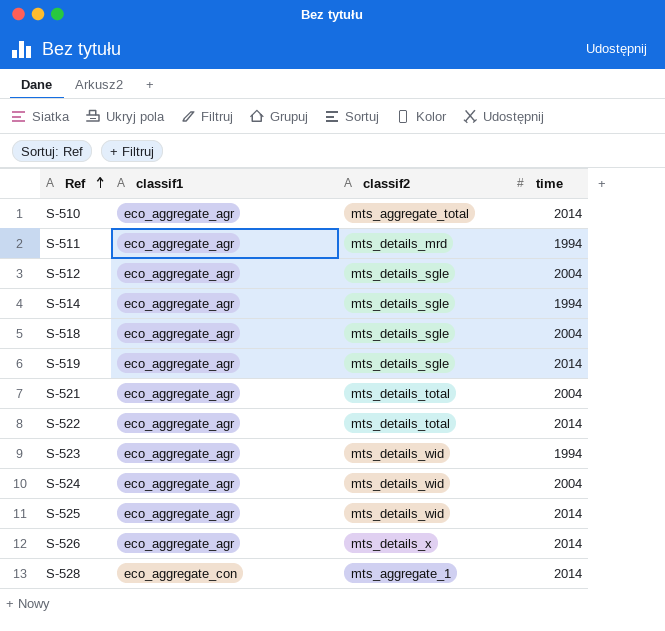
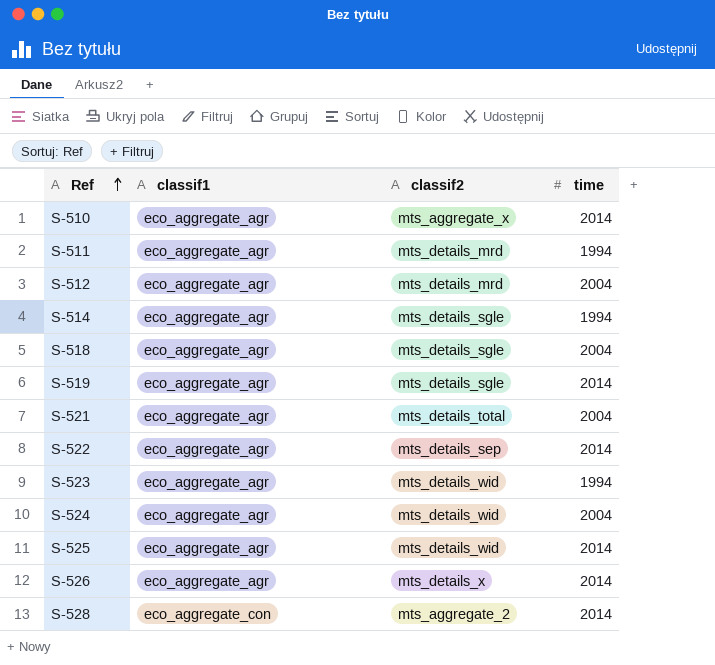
S-510 | classif2: mts_aggregate_total -> mts_aggregate_x
S-512 | classif2: mts_details_sgle -> mts_details_mrd
S-522 | classif2: mts_details_total -> mts_details_sep
S-528 | classif2: mts_aggregate_1 -> mts_aggregate_2

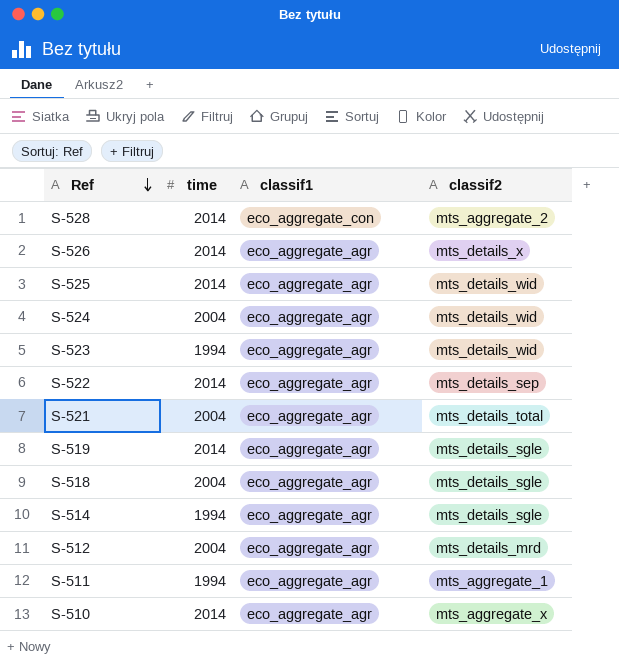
row order: Ref ascending -> Ref descending
column time | position: 4 -> 2
S-511 | classif2: mts_details_mrd -> mts_aggregate_1

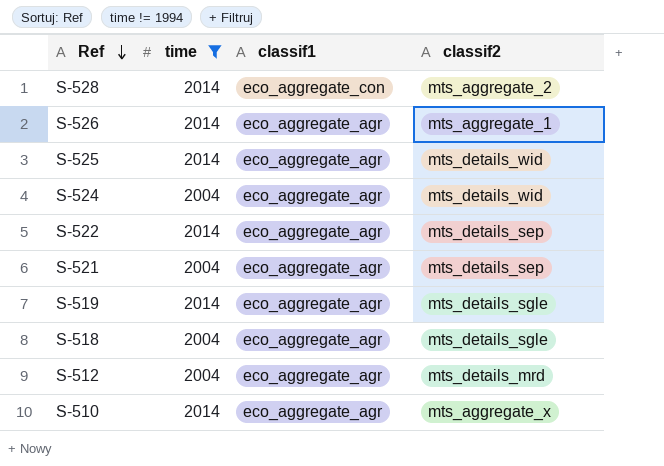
filter: none -> time != 1994
S-526 | classif2: mts_details_x -> mts_aggregate_1
S-521 | classif2: mts_details_total -> mts_details_sep

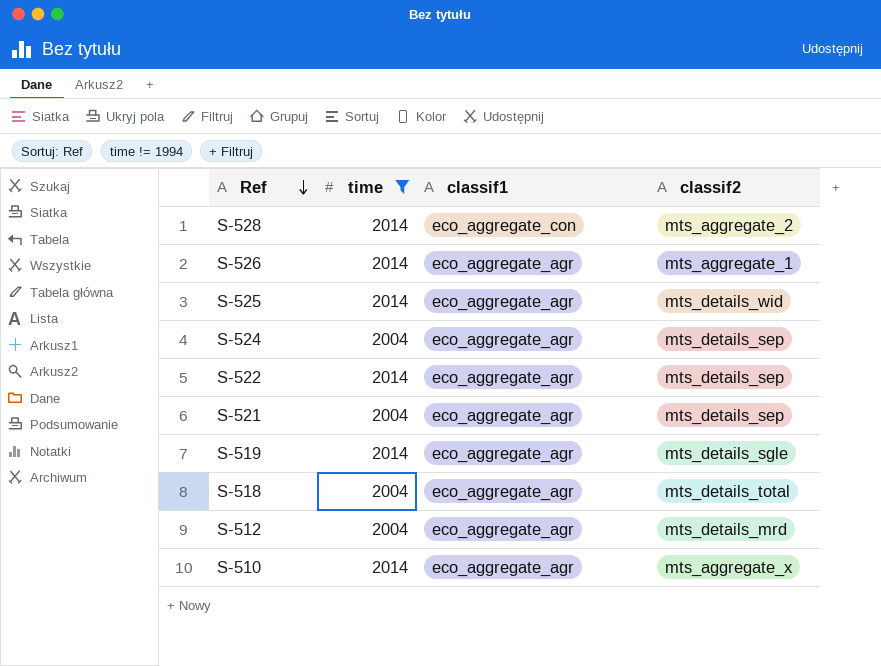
S-524 | classif2: mts_details_wid -> mts_details_sep
S-518 | classif2: mts_details_sgle -> mts_details_total

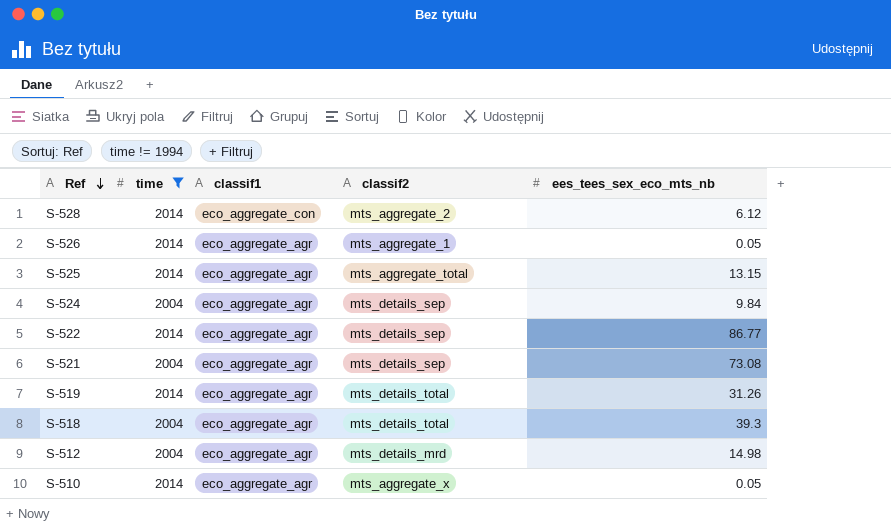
column ees_tees_sex_eco_mts_nb | position: none -> 5
S-525 | classif2: mts_details_wid -> mts_aggregate_total
S-519 | classif2: mts_details_sgle -> mts_details_total

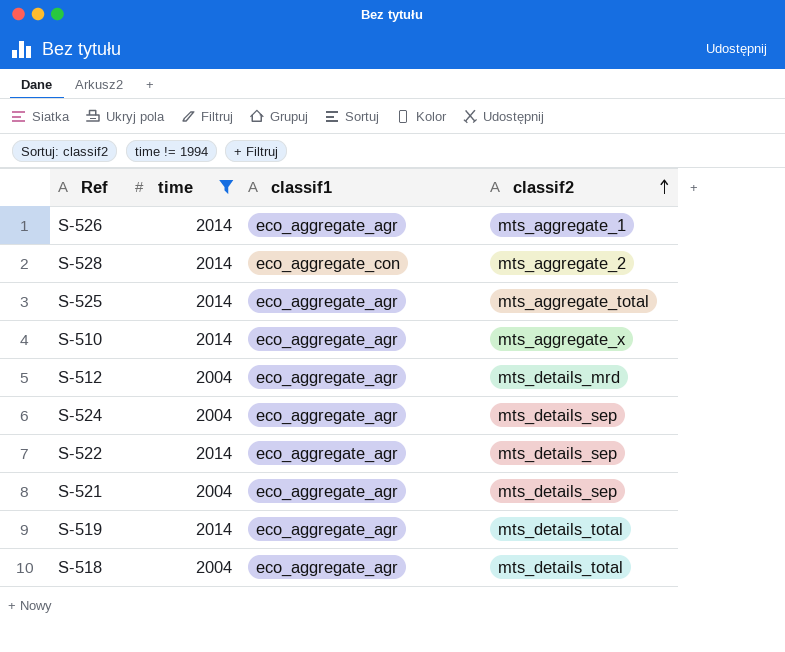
row order: Ref descending -> classif2 ascending
column ees_tees_sex_eco_mts_nb | position: 5 -> none

